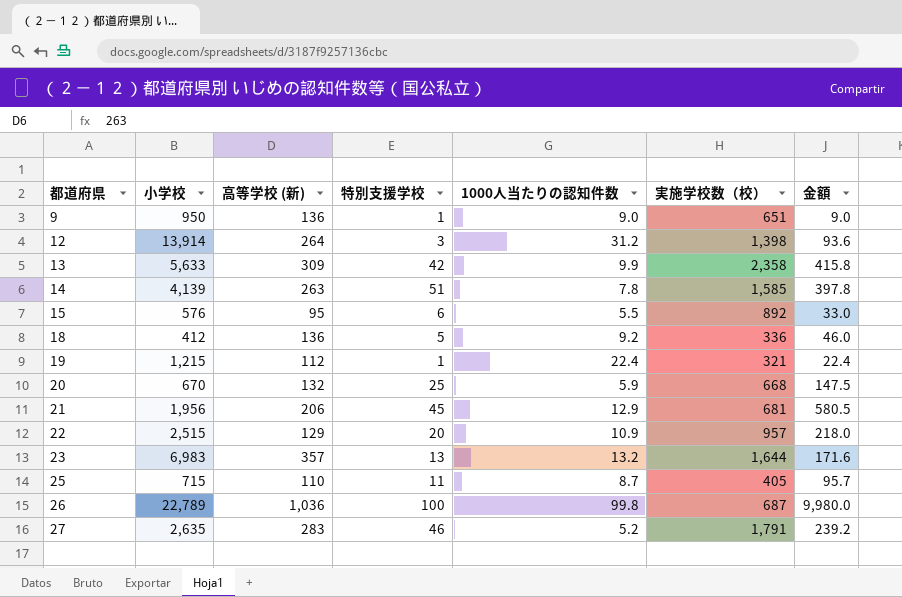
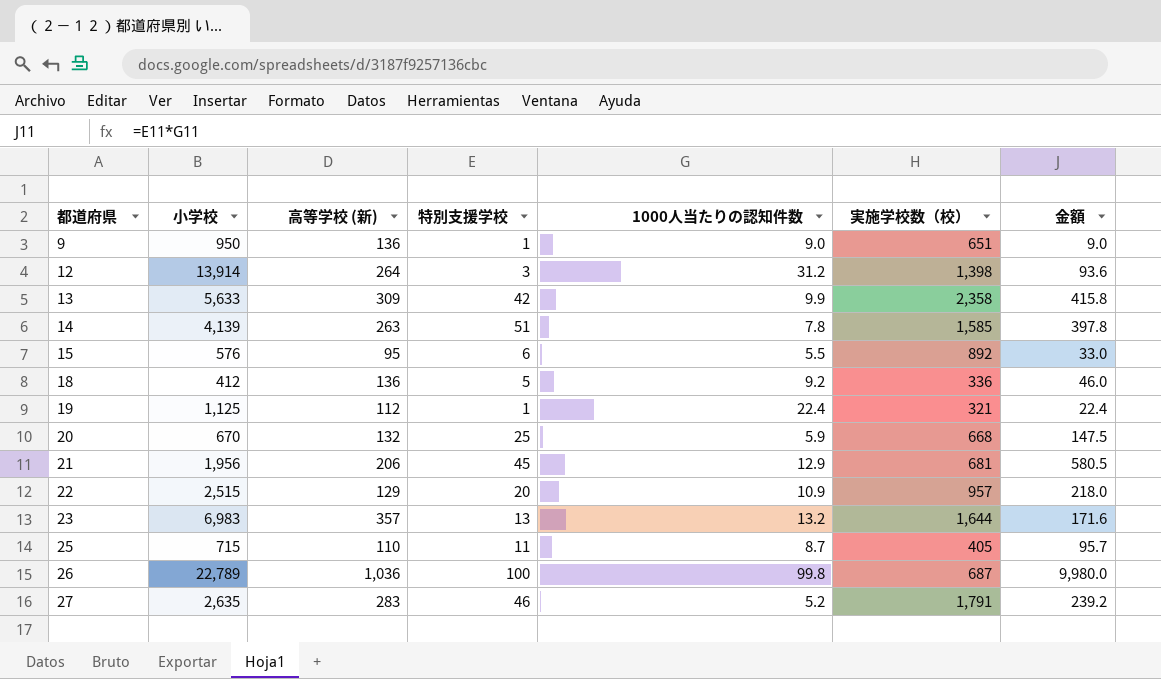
19 | 小学校: 1,215 -> 1,125

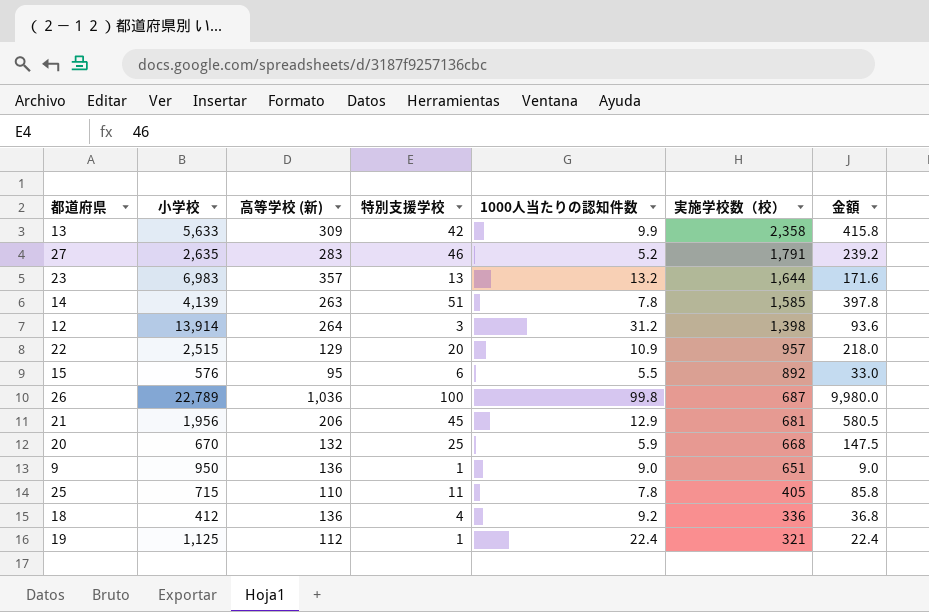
row order: 都道府県 ascending -> 実施学校数（校） descending
25 | 1000人当たりの認知件数: 8.7 -> 7.8
25 | 金額: 95.7 -> 85.8
18 | 特別支援学校: 5 -> 4
18 | 金額: 46.0 -> 36.8

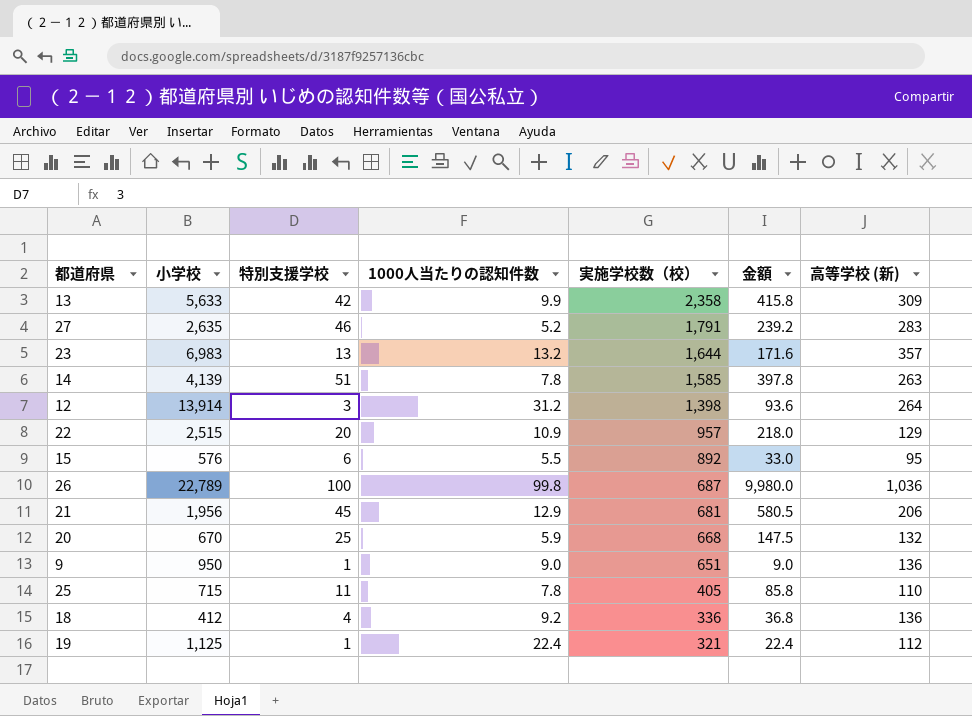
column 高等学校 (新) | position: 3 -> 7

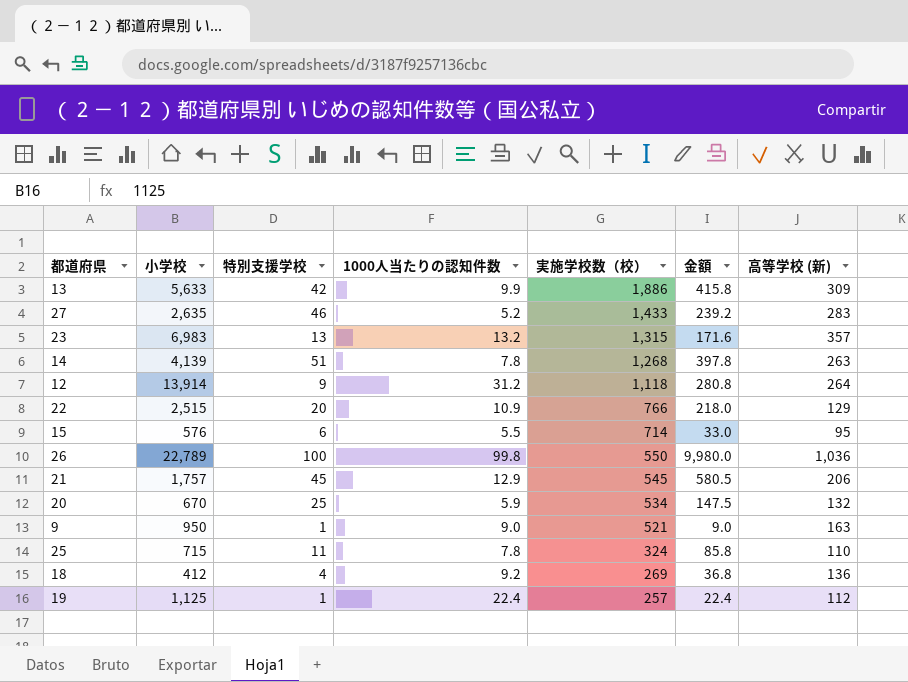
13 | 実施学校数（校）: 2,358 -> 1,886
27 | 実施学校数（校）: 1,791 -> 1,433
23 | 実施学校数（校）: 1,644 -> 1,315
14 | 実施学校数（校）: 1,585 -> 1,268
12 | 特別支援学校: 3 -> 9
12 | 実施学校数（校）: 1,398 -> 1,118
12 | 金額: 93.6 -> 280.8
22 | 実施学校数（校）: 957 -> 766
15 | 実施学校数（校）: 892 -> 714
26 | 実施学校数（校）: 687 -> 550
21 | 小学校: 1,956 -> 1,757
21 | 実施学校数（校）: 681 -> 545
20 | 実施学校数（校）: 668 -> 534
9 | 実施学校数（校）: 651 -> 521
9 | 高等学校 (新): 136 -> 163
25 | 実施学校数（校）: 405 -> 324
18 | 実施学校数（校）: 336 -> 269
19 | 実施学校数（校）: 321 -> 257

